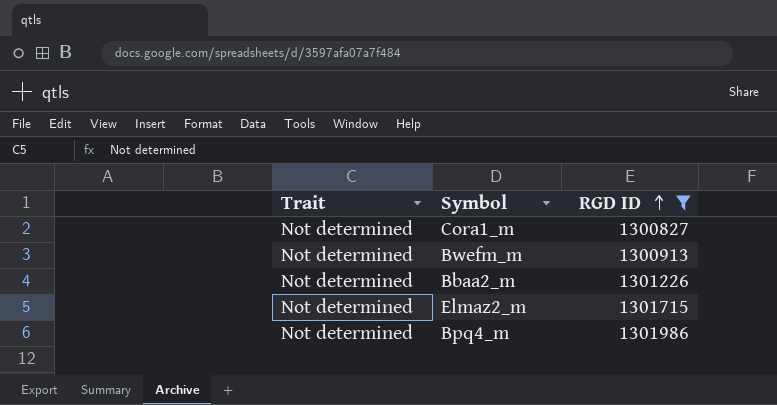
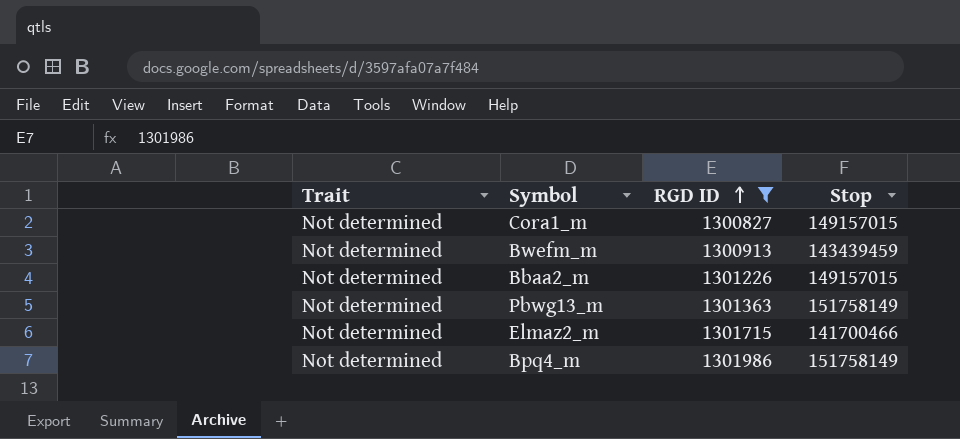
column Stop | position: none -> 4
row Pbwg13_m: none -> Not determined | 1301363 | 151758149

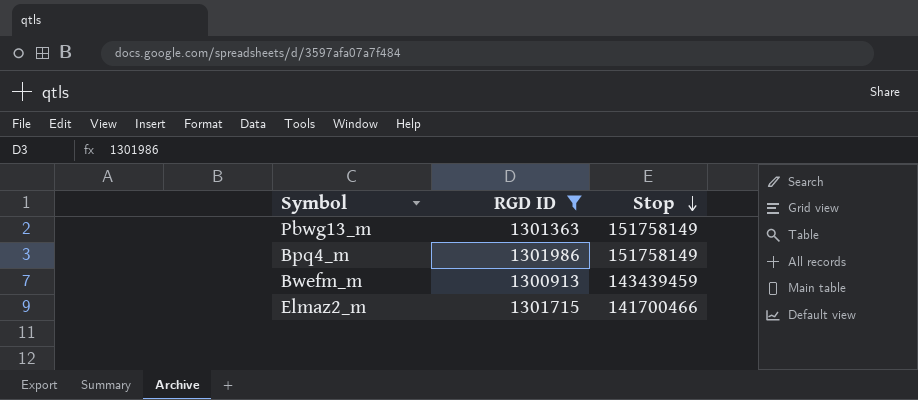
row order: RGD ID ascending -> Stop descending
column Trait | position: 1 -> none
row Cora1_m: Not determined | 1300827 | 149157015 -> none
row Bbaa2_m: Not determined | 1301226 | 149157015 -> none

